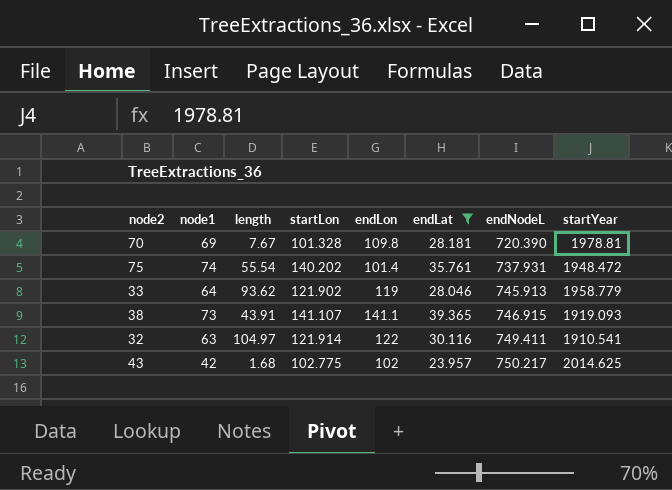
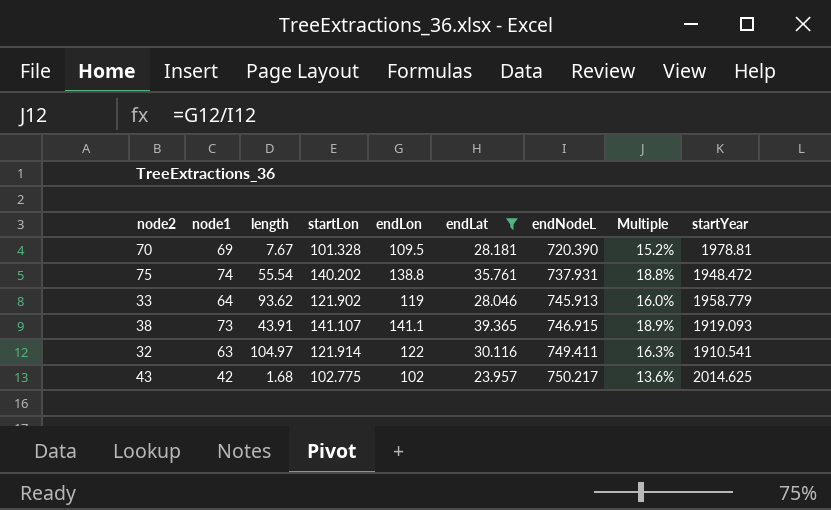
column Multiple | formula: none -> [endLon] / [endNodeL]
70 | endLon: 109.8 -> 109.5
75 | endLon: 101.4 -> 138.8

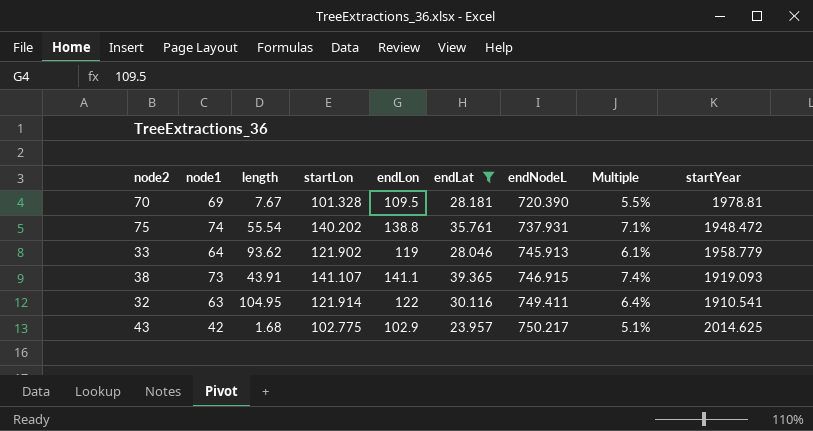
column Multiple | formula: [endLon] / [endNodeL] -> [endLon] / [startYear]
32 | length: 104.97 -> 104.95
43 | endLon: 102 -> 102.9

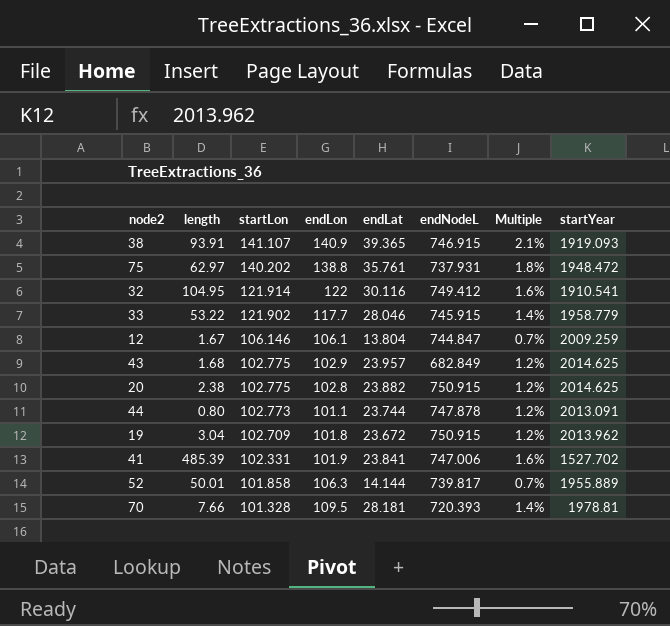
filter: endLat >= 23.957 -> none
row order: endNodeL ascending -> startLon descending
column node1 | position: 2 -> none
column Multiple | formula: [endLon] / [startYear] -> [endLat] / [startYear]
38 | length: 43.91 -> 93.91
38 | endLon: 141.1 -> 140.9
75 | length: 55.54 -> 62.97
32 | endNodeL: 749.411 -> 749.412
33 | length: 93.62 -> 53.22
33 | endLon: 119 -> 117.7
33 | endNodeL: 745.913 -> 745.915
43 | endNodeL: 750.217 -> 682.849
70 | length: 7.67 -> 7.66
70 | endNodeL: 720.390 -> 720.393

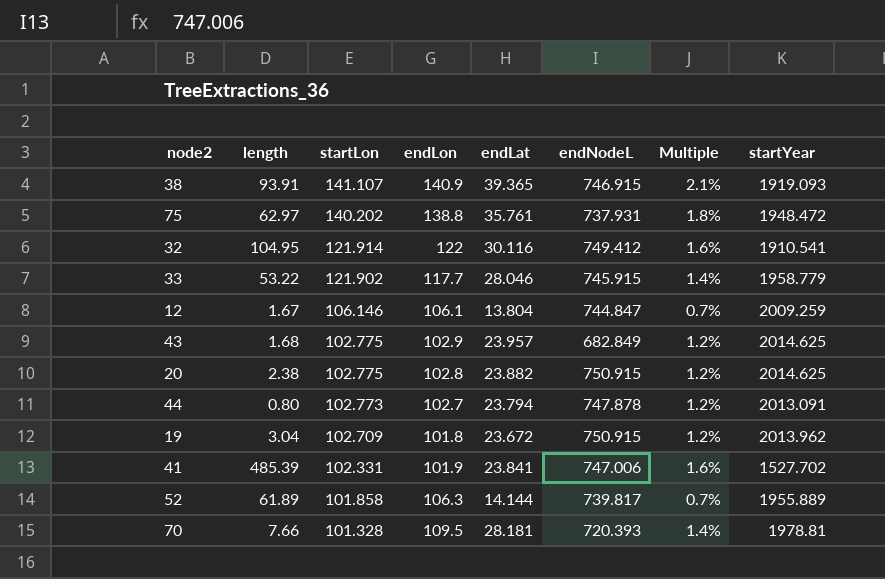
44 | endLon: 101.1 -> 102.7
44 | endLat: 23.744 -> 23.794
52 | length: 50.01 -> 61.89

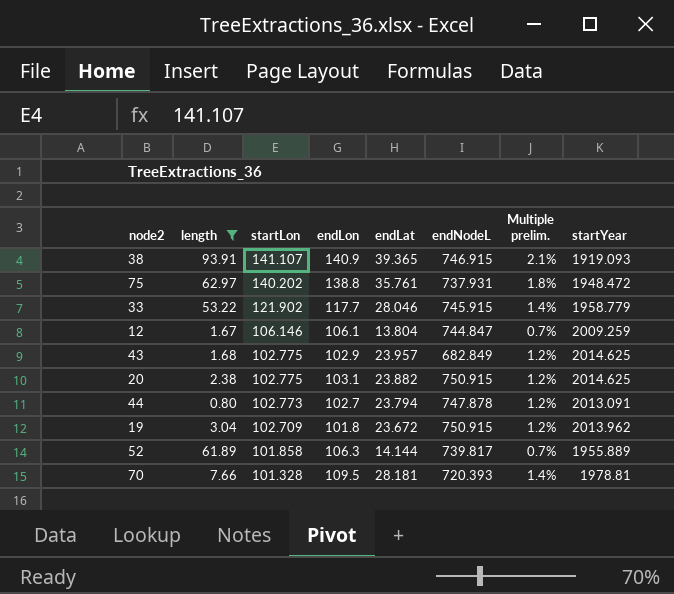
filter: none -> length <= 93.91
column name: Multiple -> Multiple prelim.
20 | endLon: 102.8 -> 103.1

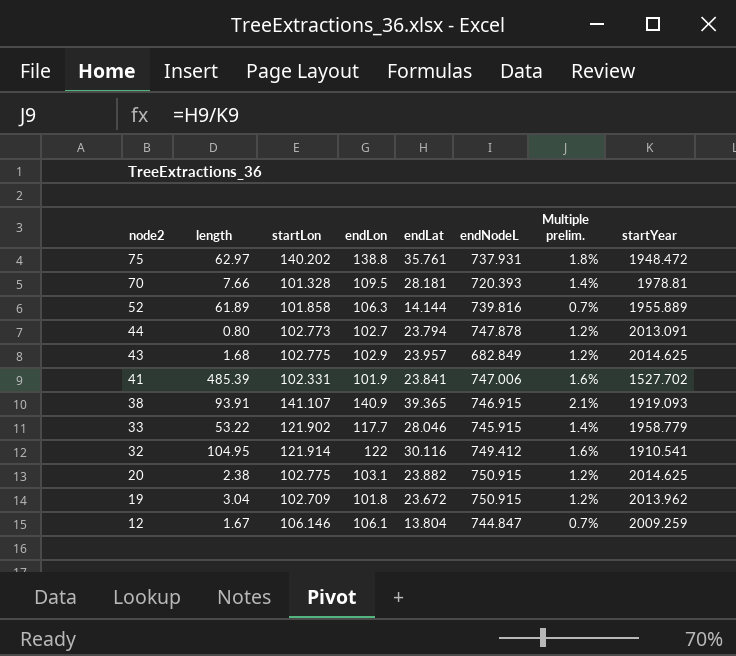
filter: length <= 93.91 -> none
row order: startLon descending -> node2 descending
52 | endNodeL: 739.817 -> 739.816

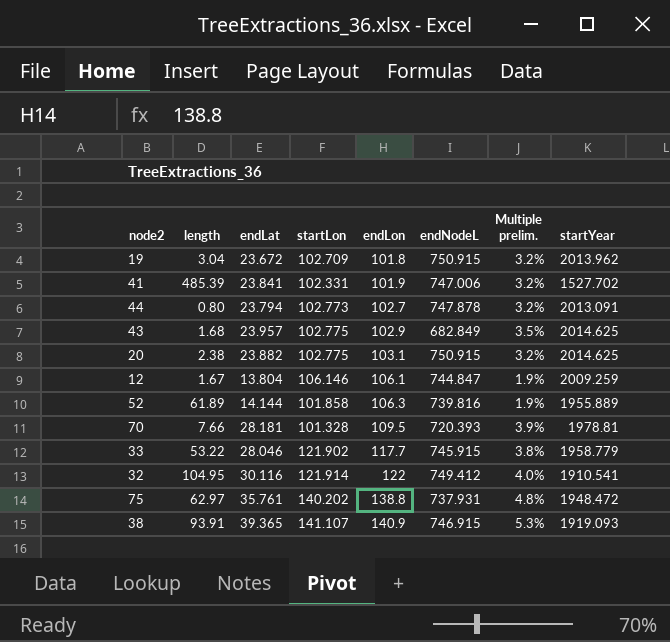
row order: node2 descending -> endLon ascending
column endLat | position: 5 -> 3
column Multiple prelim. | formula: [endLat] / [startYear] -> [endLat] / [endNodeL]

